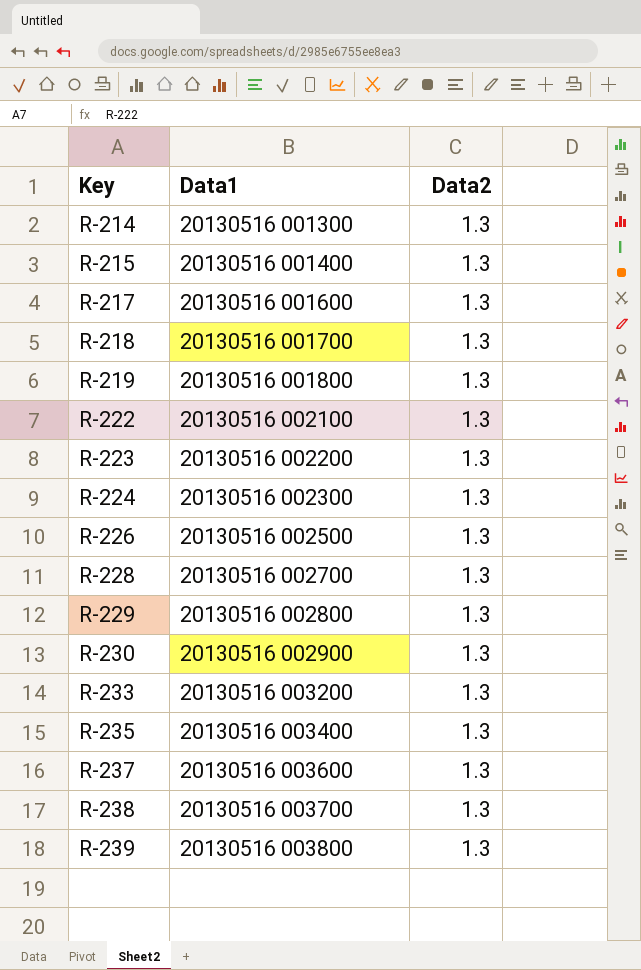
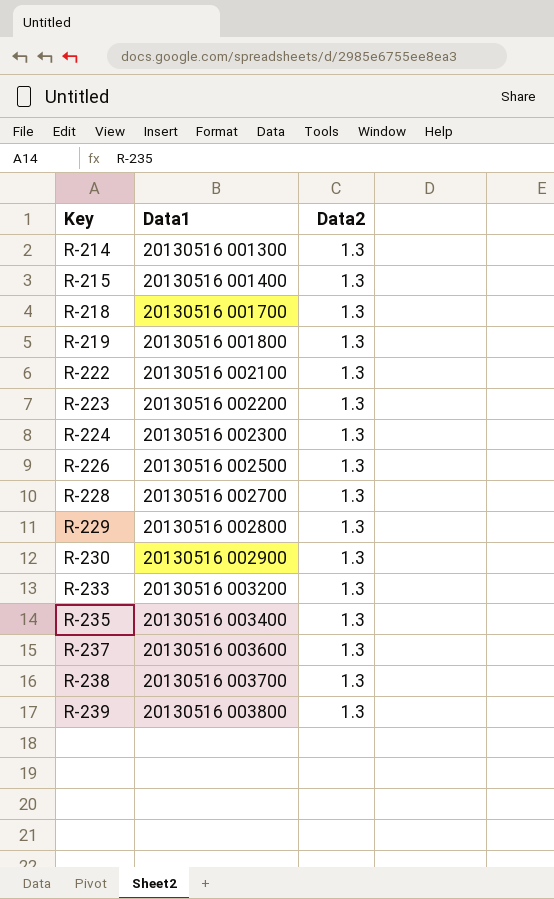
row R-217: 20130516 001600 | 1.3 -> none

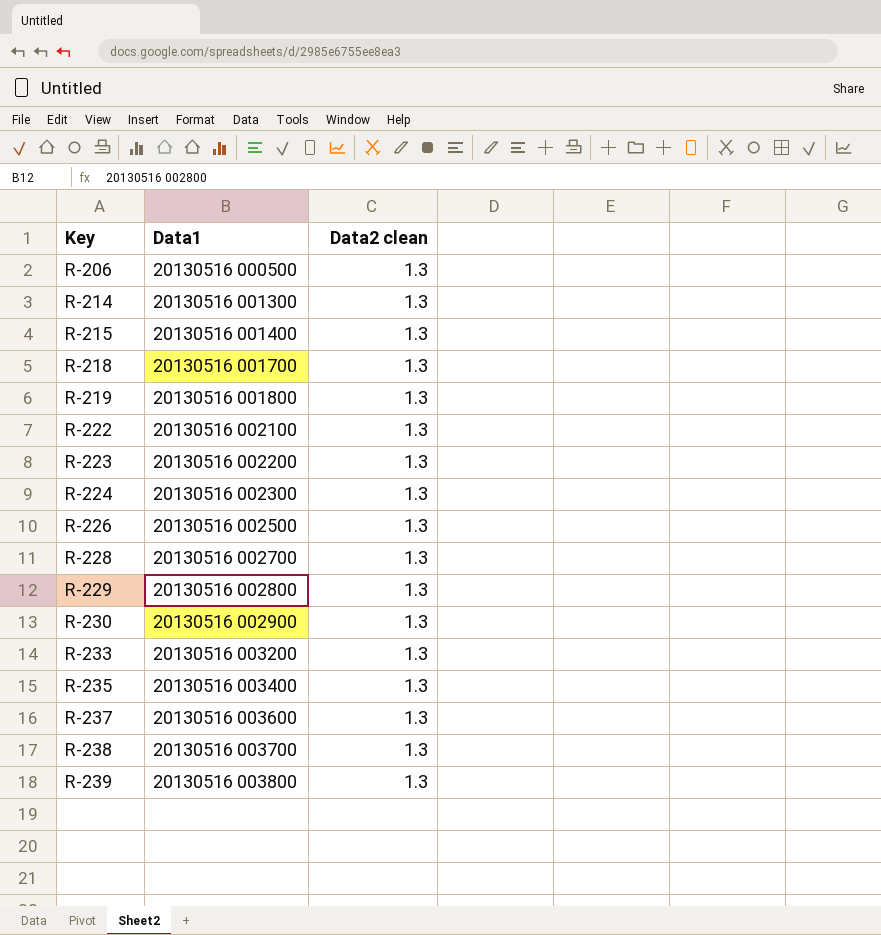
column name: Data2 -> Data2 clean
row R-206: none -> 20130516 000500 | 1.3

